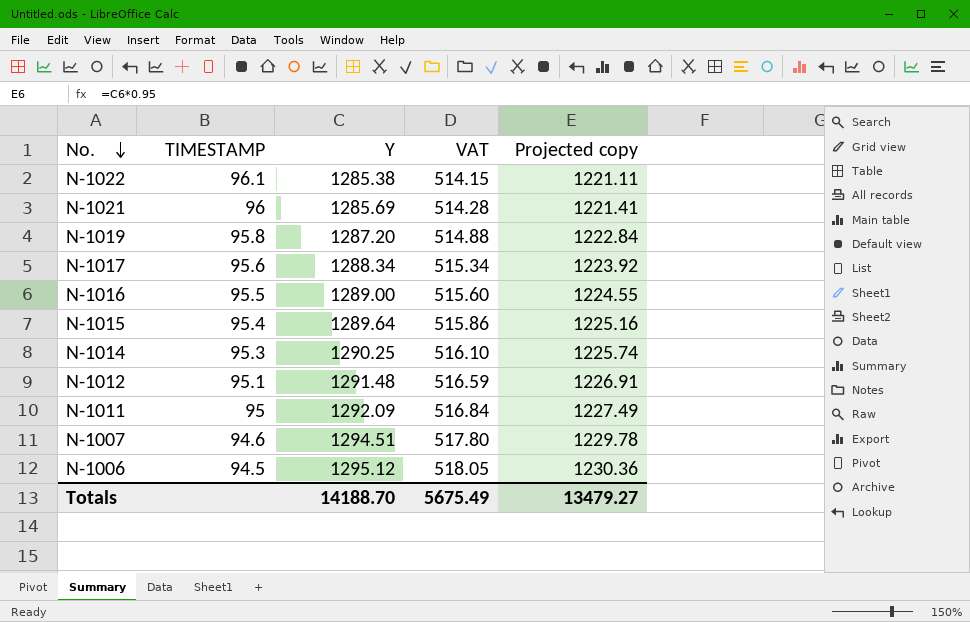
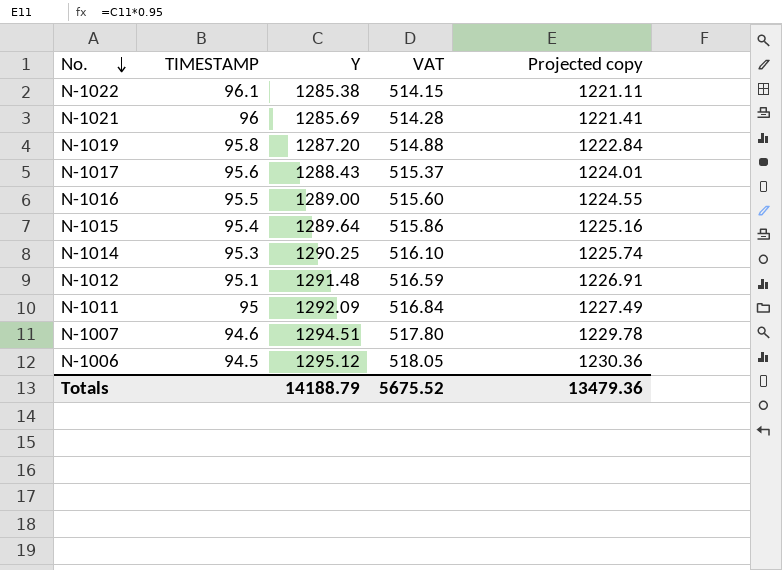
N-1017 | Y: 1288.34 -> 1288.43
N-1017 | VAT: 515.34 -> 515.37
N-1017 | Projected copy: 1223.92 -> 1224.01
Totals | Y: 14188.70 -> 14188.79
Totals | VAT: 5675.49 -> 5675.52
Totals | Projected copy: 13479.27 -> 13479.36

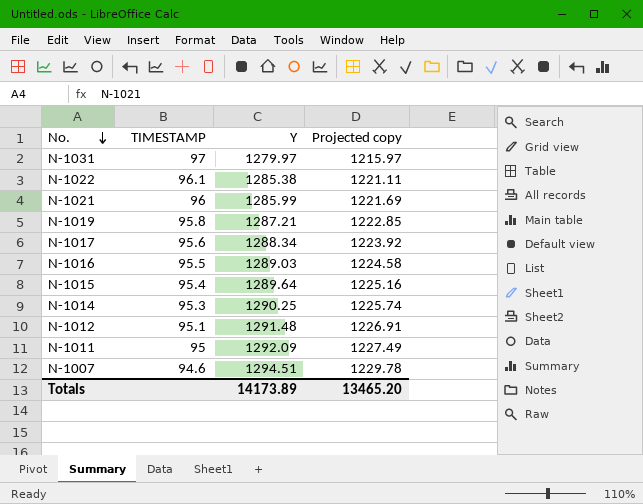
column VAT | formula: [Y] * 0.4 -> none
row N-1006: 94.5 | 1295.12 | 518.05 | 1230.36 -> none
row N-1031: none -> 97 | 1279.97 | 1215.97
N-1021 | Y: 1285.69 -> 1285.99
N-1021 | Projected copy: 1221.41 -> 1221.69
N-1019 | Y: 1287.20 -> 1287.21
N-1019 | Projected copy: 1222.84 -> 1222.85
N-1017 | Y: 1288.43 -> 1288.34
N-1017 | Projected copy: 1224.01 -> 1223.92
N-1016 | Y: 1289.00 -> 1289.03
N-1016 | Projected copy: 1224.55 -> 1224.58
Totals | Y: 14188.79 -> 14173.89
Totals | Projected copy: 13479.36 -> 13465.20

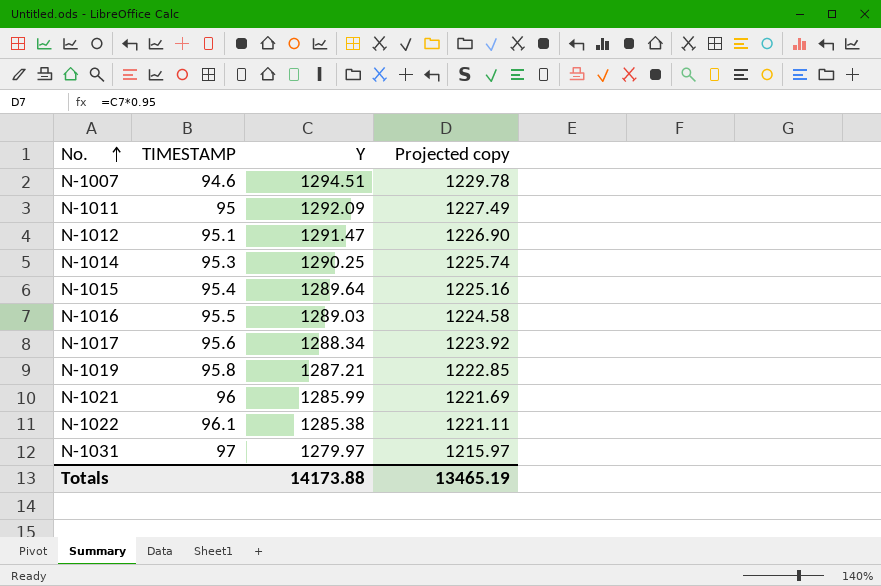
row order: No. descending -> No. ascending
N-1012 | Y: 1291.48 -> 1291.47
N-1012 | Projected copy: 1226.91 -> 1226.90
Totals | Y: 14173.89 -> 14173.88
Totals | Projected copy: 13465.20 -> 13465.19

